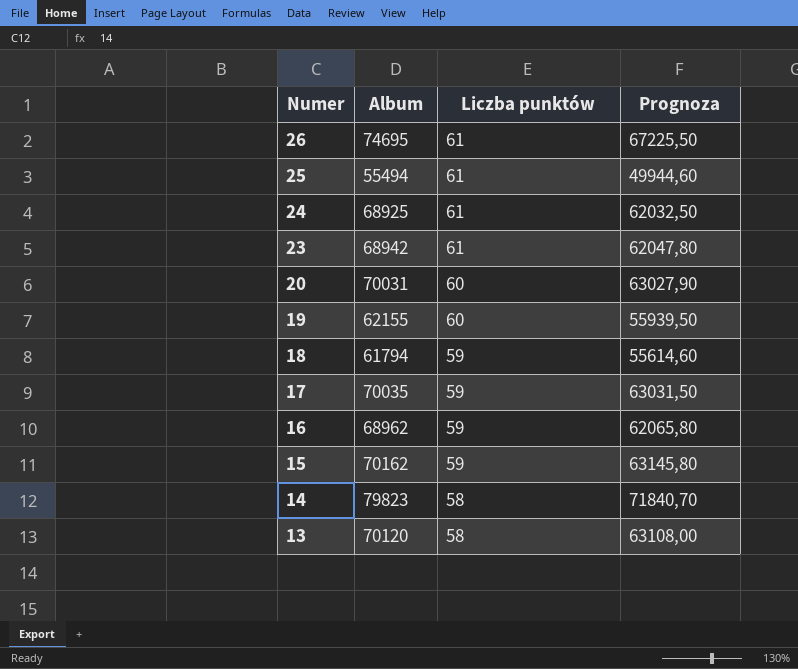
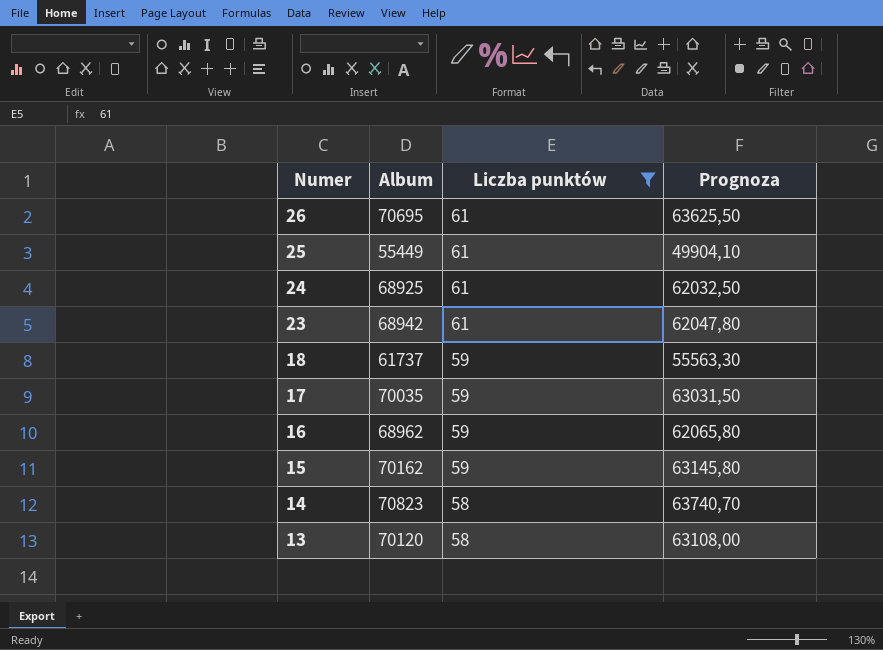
filter: none -> Liczba punktów != 60
26 | Album: 74695 -> 70695
26 | Prognoza: 67225,50 -> 63625,50
25 | Album: 55494 -> 55449
25 | Prognoza: 49944,60 -> 49904,10
18 | Album: 61794 -> 61737
18 | Prognoza: 55614,60 -> 55563,30
14 | Album: 79823 -> 70823
14 | Prognoza: 71840,70 -> 63740,70

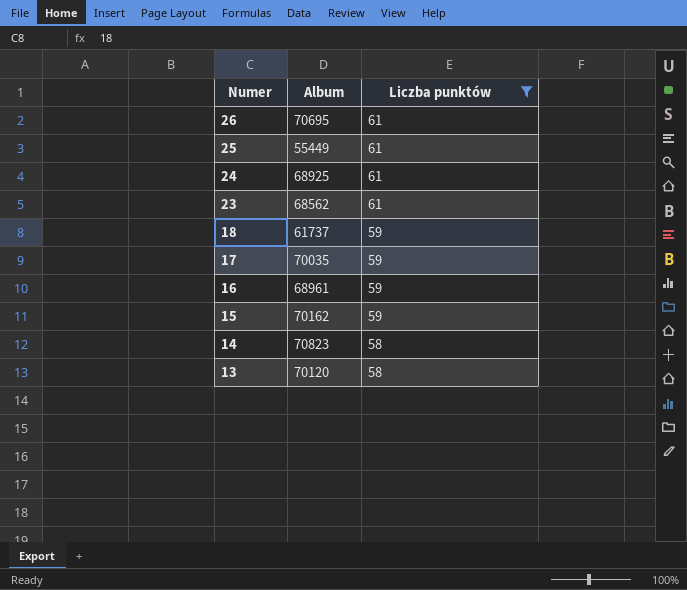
column Prognoza | formula: [Album] * 0,9 -> none
23 | Album: 68942 -> 68562
16 | Album: 68962 -> 68961

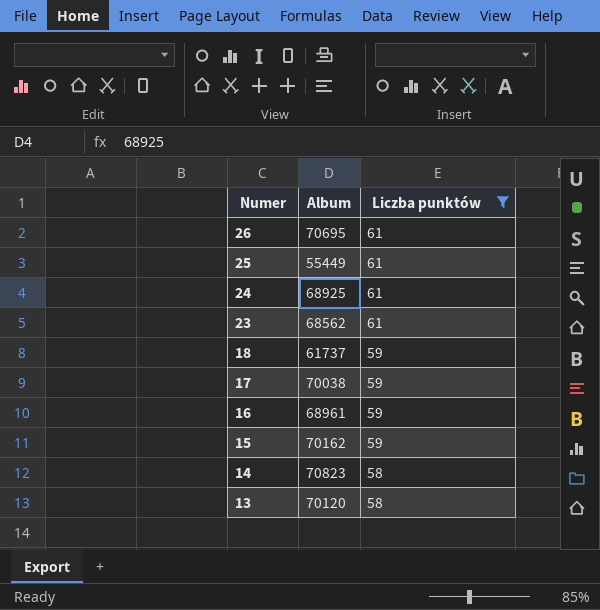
17 | Album: 70035 -> 70038

